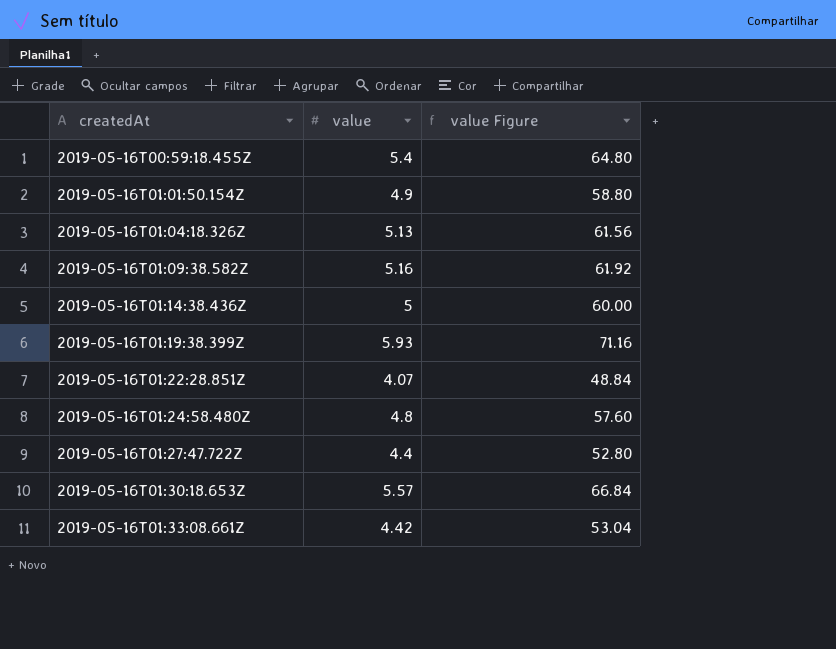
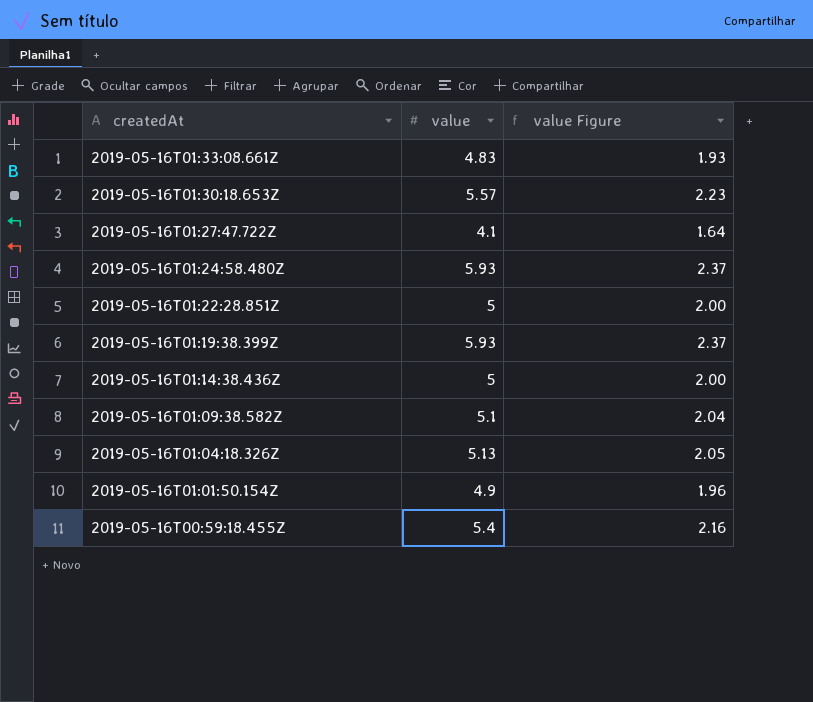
row order: createdAt ascending -> createdAt descending
column value Figure | formula: [value] * 12 -> [value] * 0.4
2019-05-16T01:33:08.661Z | value: 4.42 -> 4.83
2019-05-16T01:27:47.722Z | value: 4.4 -> 4.1
2019-05-16T01:24:58.480Z | value: 4.8 -> 5.93
2019-05-16T01:22:28.851Z | value: 4.07 -> 5
2019-05-16T01:09:38.582Z | value: 5.16 -> 5.1

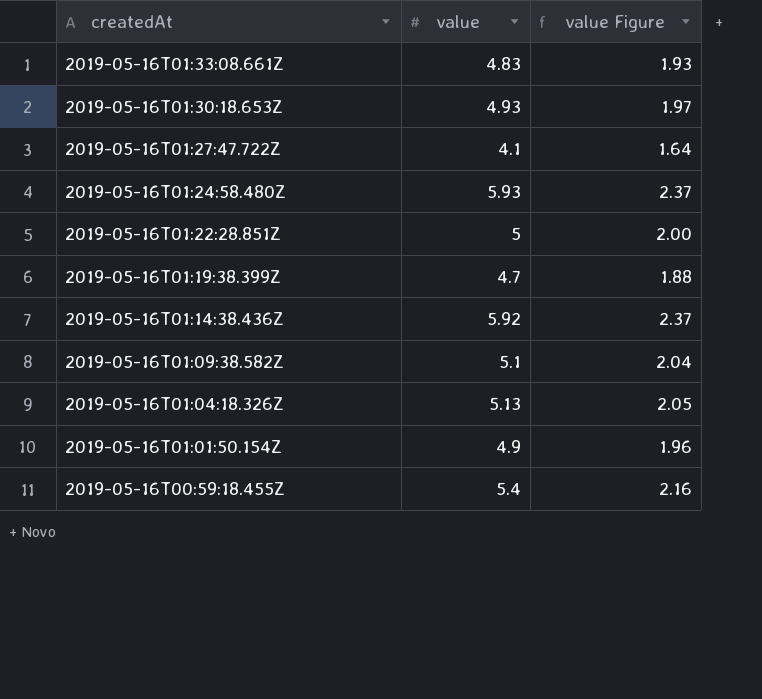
2019-05-16T01:30:18.653Z | value: 5.57 -> 4.93
2019-05-16T01:30:18.653Z | value Figure: 2.23 -> 1.97
2019-05-16T01:19:38.399Z | value: 5.93 -> 4.7
2019-05-16T01:19:38.399Z | value Figure: 2.37 -> 1.88
2019-05-16T01:14:38.436Z | value: 5 -> 5.92
2019-05-16T01:14:38.436Z | value Figure: 2.00 -> 2.37

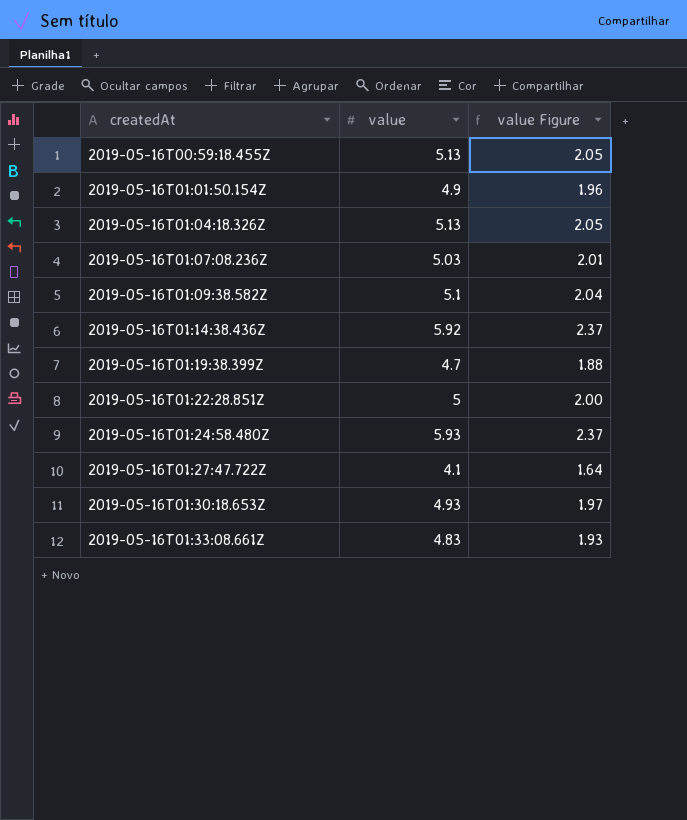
row order: createdAt descending -> createdAt ascending
2019-05-16T00:59:18.455Z | value: 5.4 -> 5.13
2019-05-16T00:59:18.455Z | value Figure: 2.16 -> 2.05
row 2019-05-16T01:07:08.236Z: none -> 5.03 | 2.01

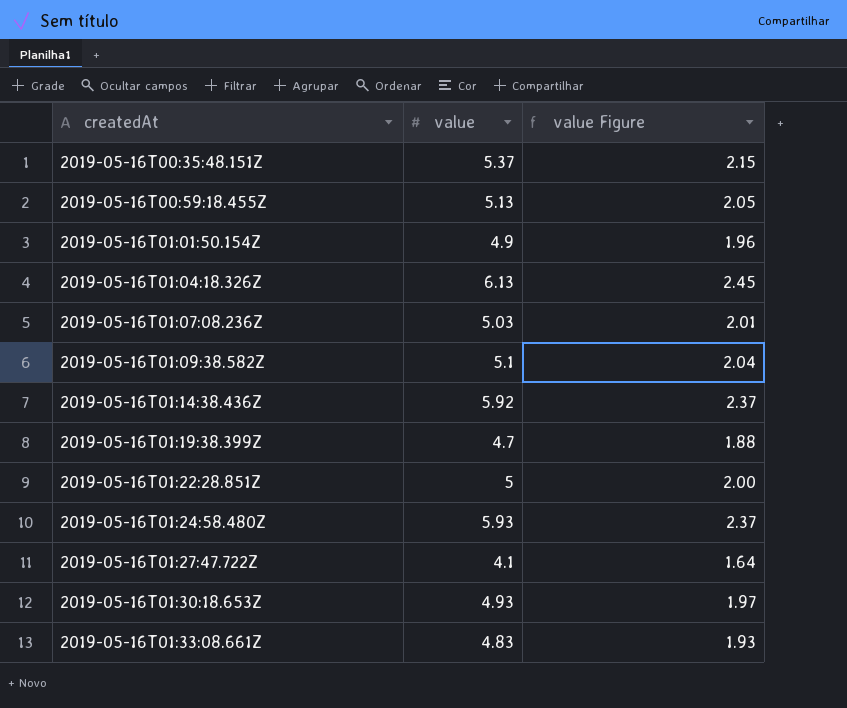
row 2019-05-16T00:35:48.151Z: none -> 5.37 | 2.15
2019-05-16T01:04:18.326Z | value: 5.13 -> 6.13
2019-05-16T01:04:18.326Z | value Figure: 2.05 -> 2.45

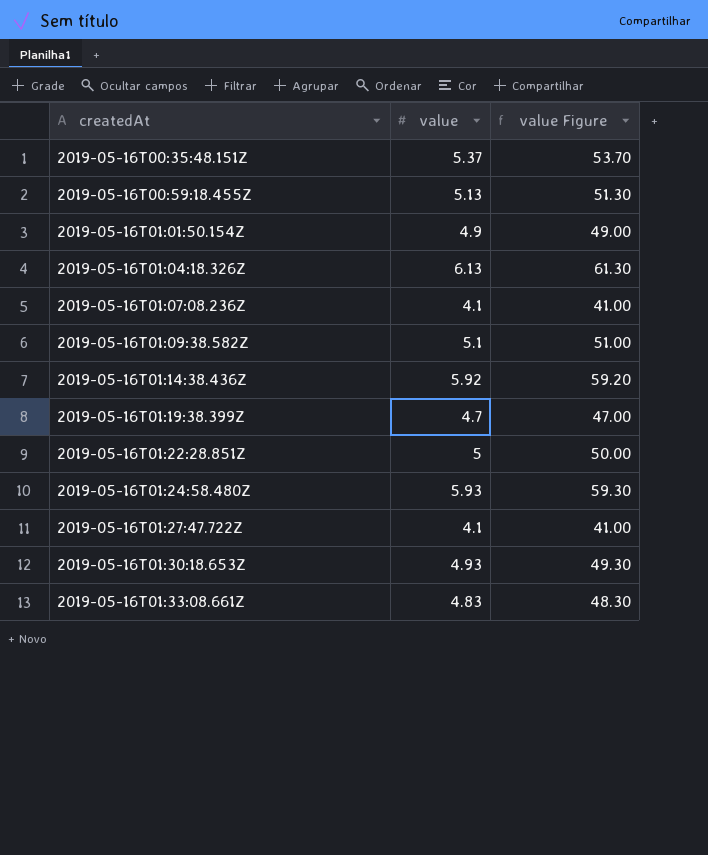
column value Figure | formula: [value] * 0.4 -> [value] * 10
2019-05-16T01:07:08.236Z | value: 5.03 -> 4.1

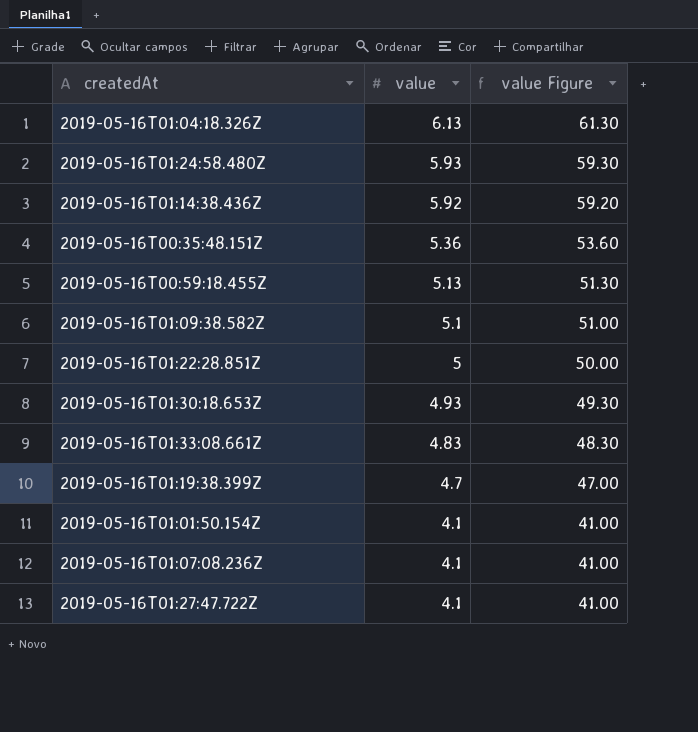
row order: createdAt ascending -> value descending
2019-05-16T00:35:48.151Z | value: 5.37 -> 5.36
2019-05-16T00:35:48.151Z | value Figure: 53.70 -> 53.60
2019-05-16T01:01:50.154Z | value: 4.9 -> 4.1
2019-05-16T01:01:50.154Z | value Figure: 49.00 -> 41.00

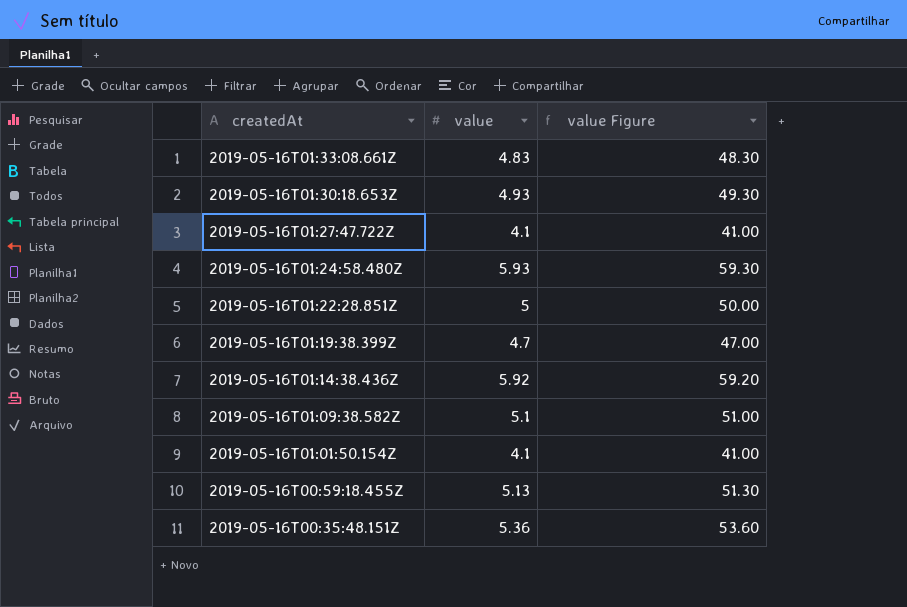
row order: value descending -> createdAt descending
row 2019-05-16T01:04:18.326Z: 6.13 | 61.30 -> none
row 2019-05-16T01:07:08.236Z: 4.1 | 41.00 -> none

